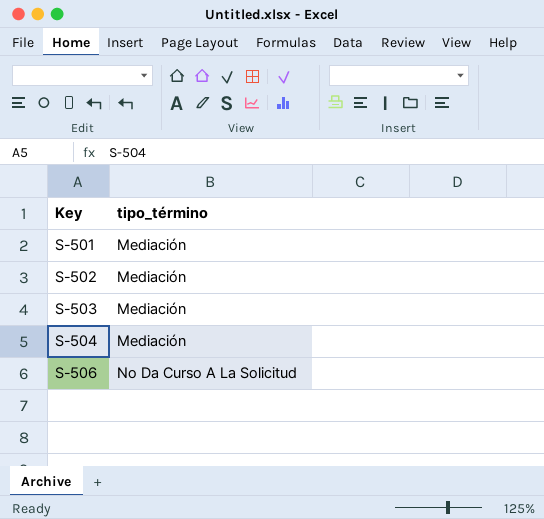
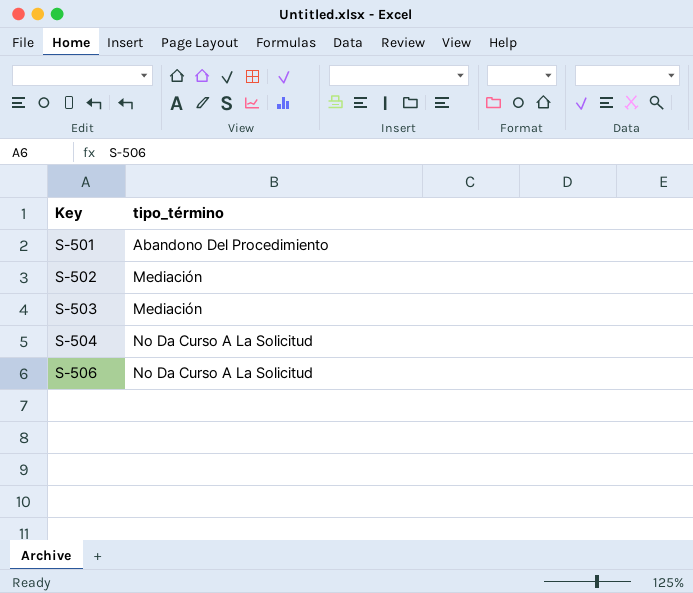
S-501 | tipo_término: Mediación -> Abandono Del Procedimiento
S-504 | tipo_término: Mediación -> No Da Curso A La Solicitud

